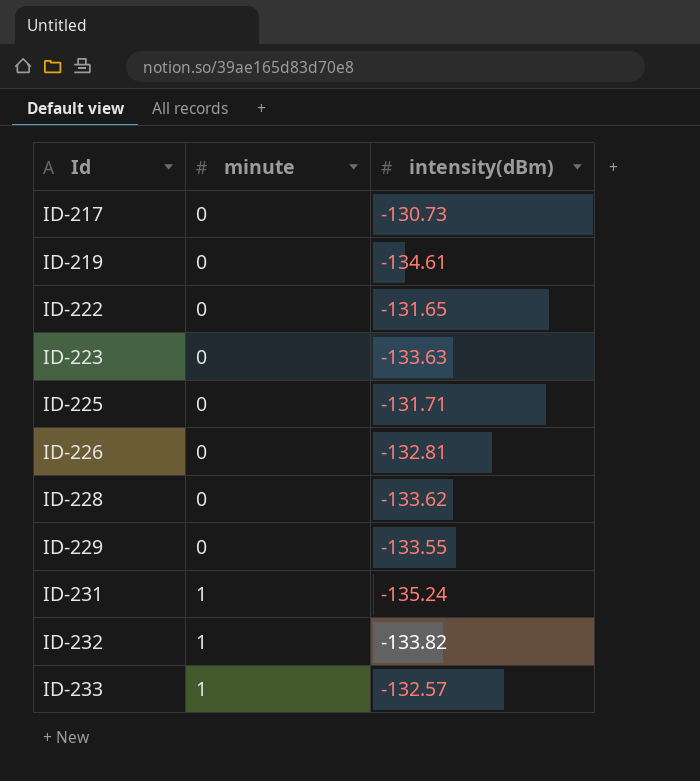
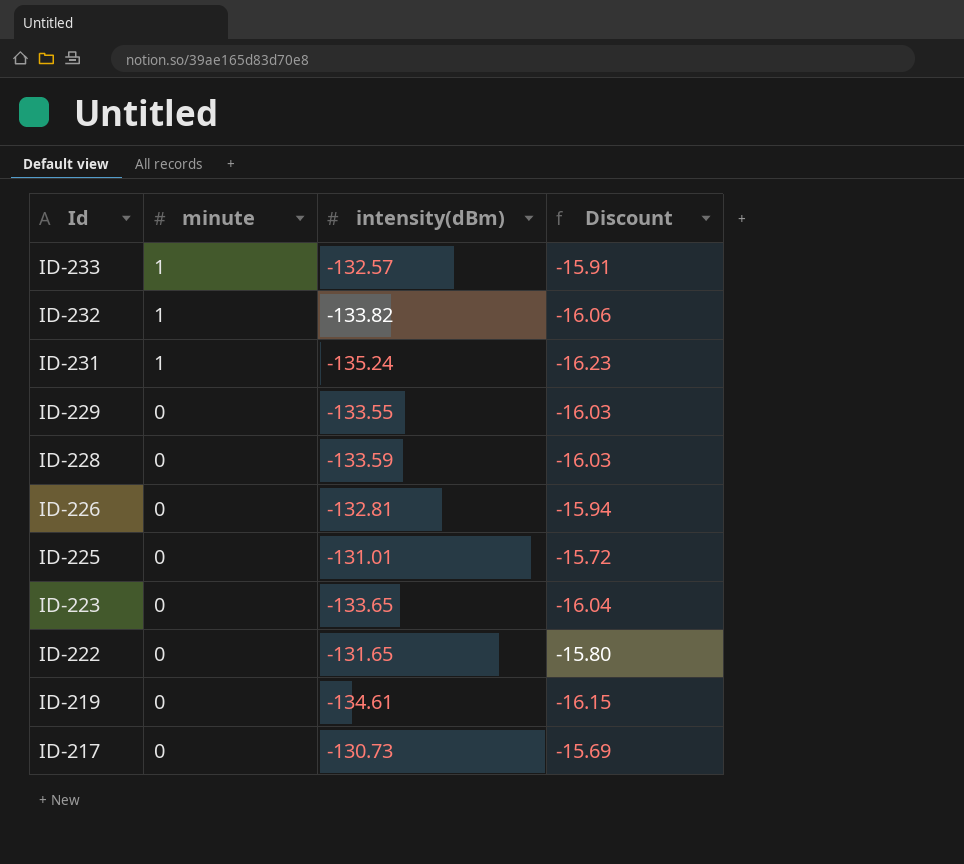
row order: Id ascending -> Id descending
column Discount | formula: none -> [intensity(dBm)] * 0.12
ID-228 | intensity(dBm): -133.62 -> -133.59
ID-225 | intensity(dBm): -131.71 -> -131.01
ID-223 | intensity(dBm): -133.63 -> -133.65

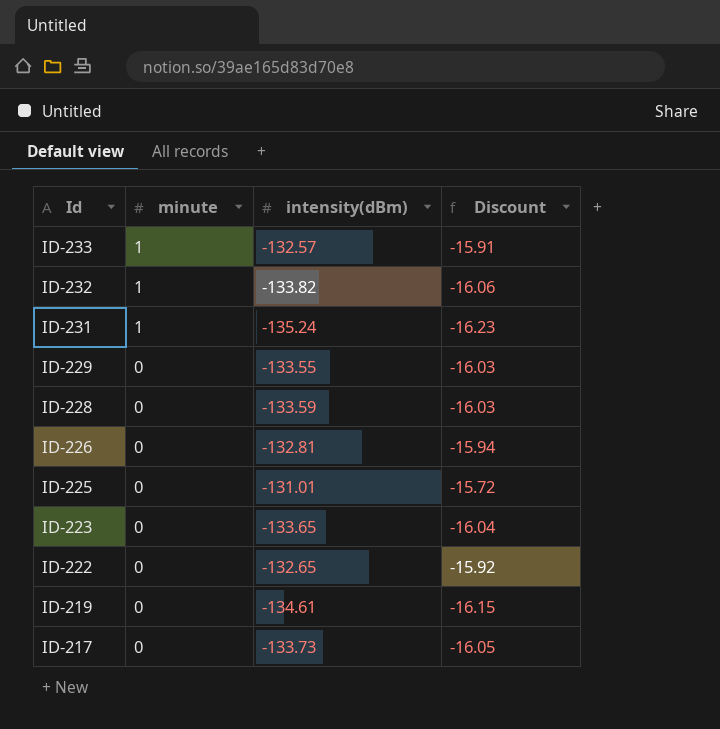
ID-222 | intensity(dBm): -131.65 -> -132.65
ID-222 | Discount: -15.80 -> -15.92
ID-217 | intensity(dBm): -130.73 -> -133.73
ID-217 | Discount: -15.69 -> -16.05

